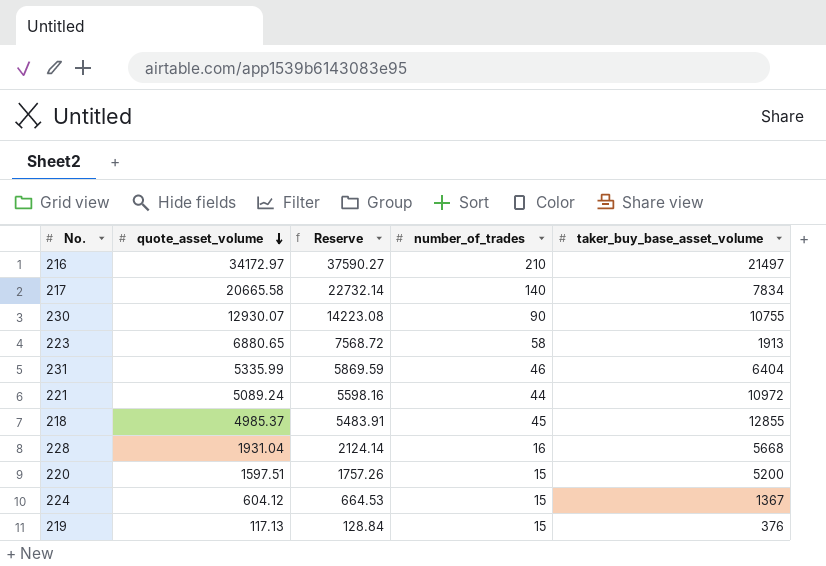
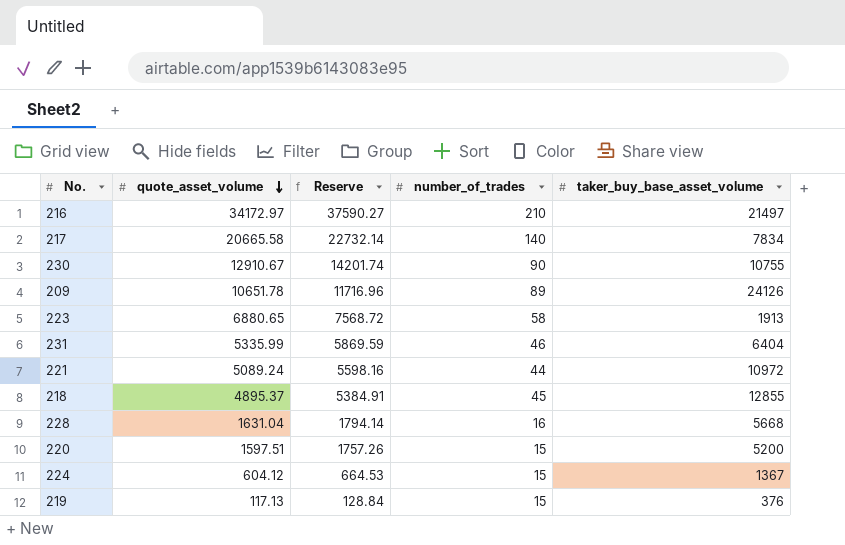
230 | quote_asset_volume: 12930.07 -> 12910.67
230 | Reserve: 14223.08 -> 14201.74
row 209: none -> 10651.78 | 11716.96 | 89 | 24126
218 | quote_asset_volume: 4985.37 -> 4895.37
218 | Reserve: 5483.91 -> 5384.91
228 | quote_asset_volume: 1931.04 -> 1631.04
228 | Reserve: 2124.14 -> 1794.14

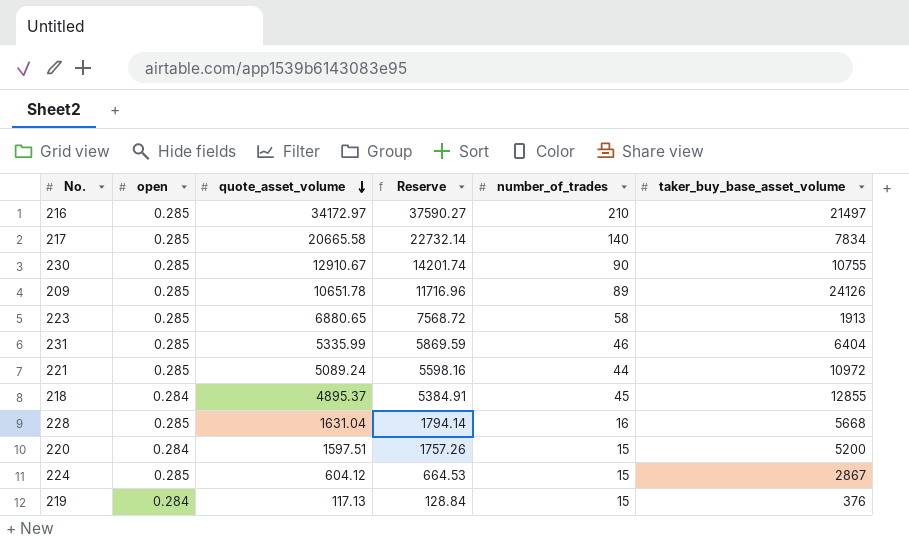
column open | position: none -> 2
224 | taker_buy_base_asset_volume: 1367 -> 2867

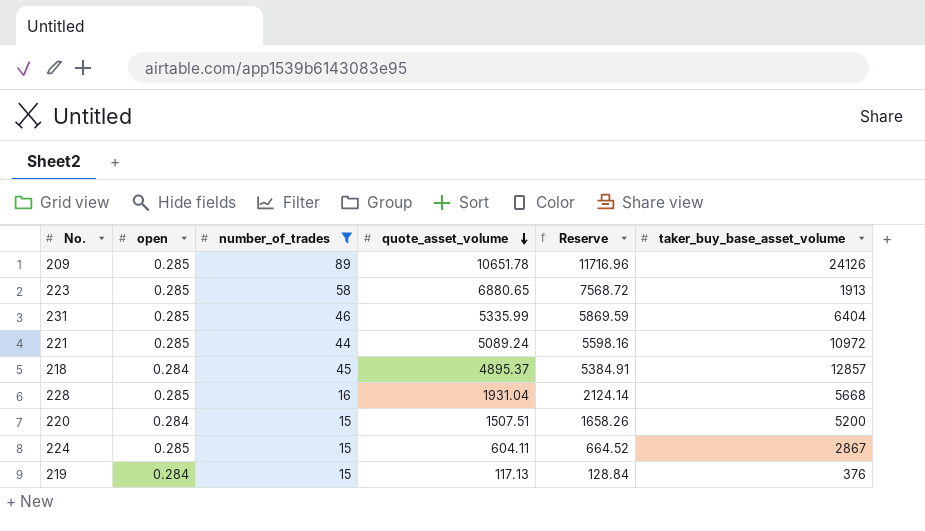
filter: none -> number_of_trades <= 89
column number_of_trades | position: 5 -> 3
218 | taker_buy_base_asset_volume: 12855 -> 12857
228 | quote_asset_volume: 1631.04 -> 1931.04
228 | Reserve: 1794.14 -> 2124.14
220 | quote_asset_volume: 1597.51 -> 1507.51
220 | Reserve: 1757.26 -> 1658.26
224 | quote_asset_volume: 604.12 -> 604.11
224 | Reserve: 664.53 -> 664.52

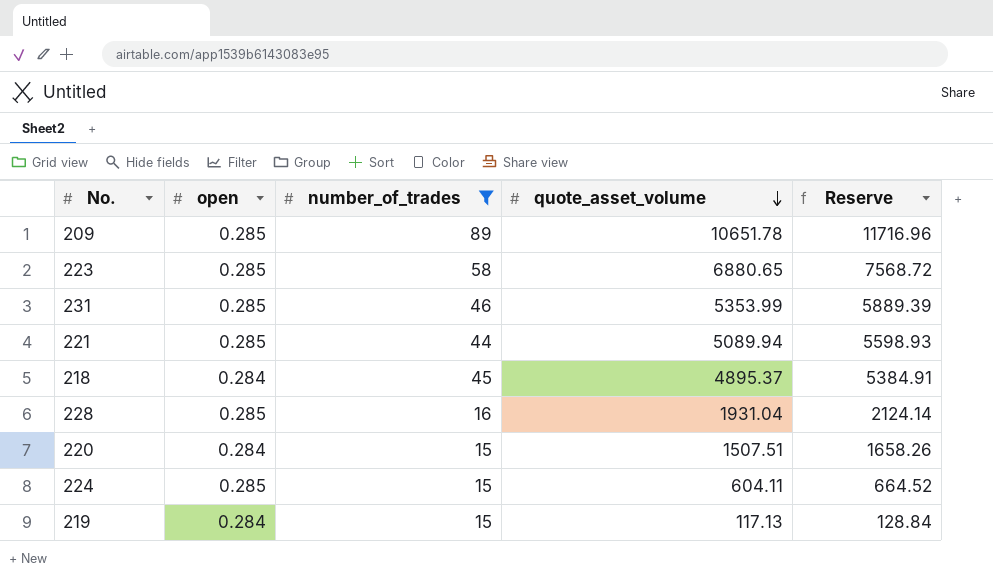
column taker_buy_base_asset_volume | position: 6 -> none
231 | quote_asset_volume: 5335.99 -> 5353.99
231 | Reserve: 5869.59 -> 5889.39
221 | quote_asset_volume: 5089.24 -> 5089.94
221 | Reserve: 5598.16 -> 5598.93

